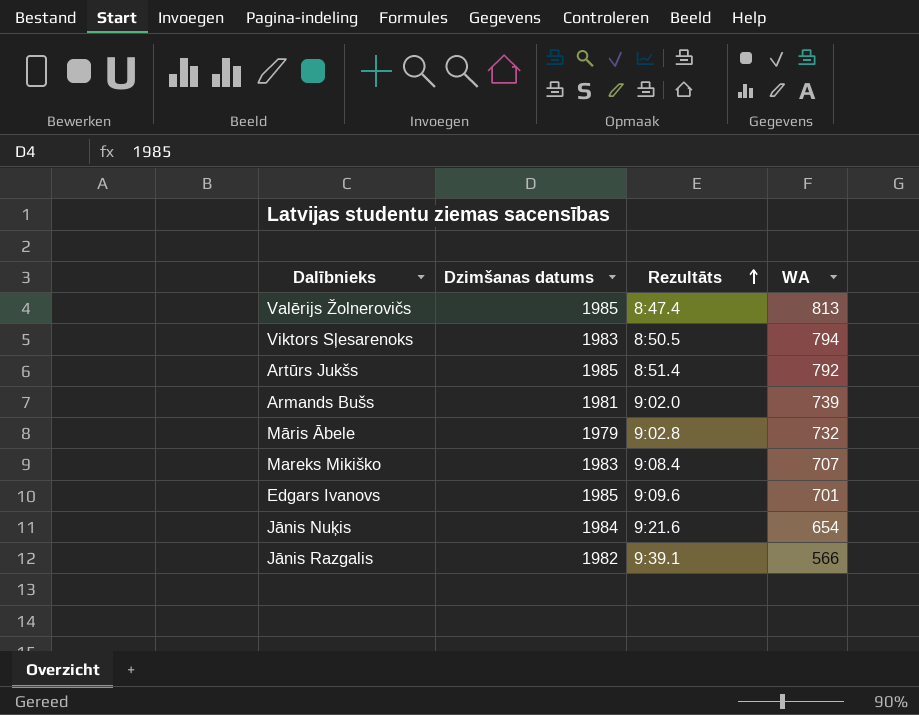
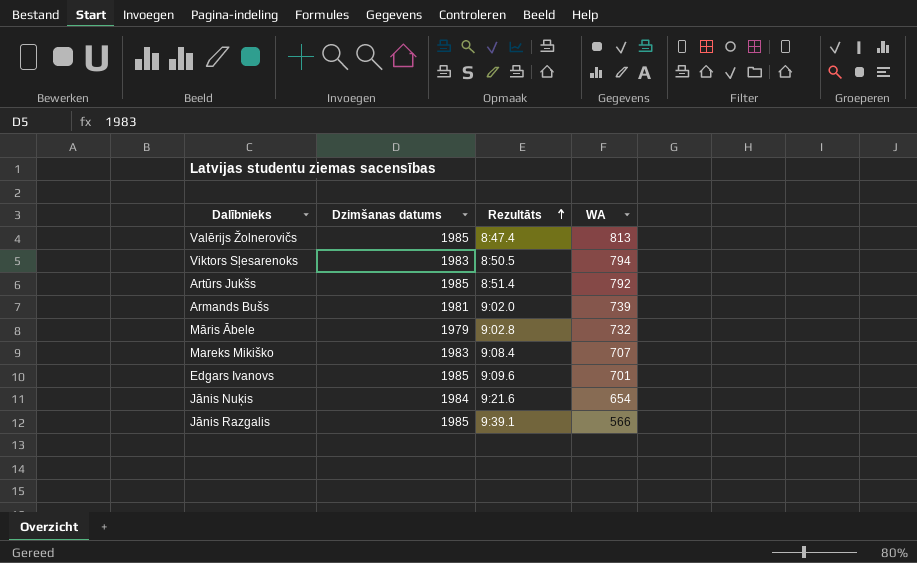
Jānis Razgalis | Dzimšanas datums: 1982 -> 1985

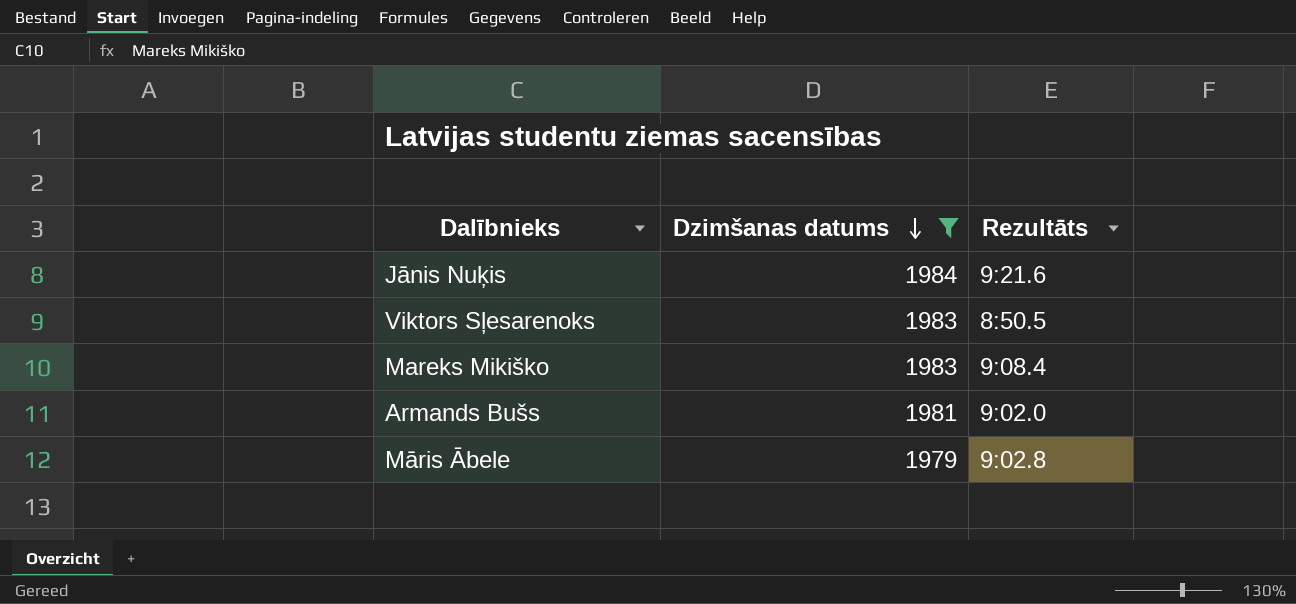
filter: none -> Dzimšanas datums != 1985
row order: Rezultāts ascending -> Dzimšanas datums descending
column WA | position: 4 -> none

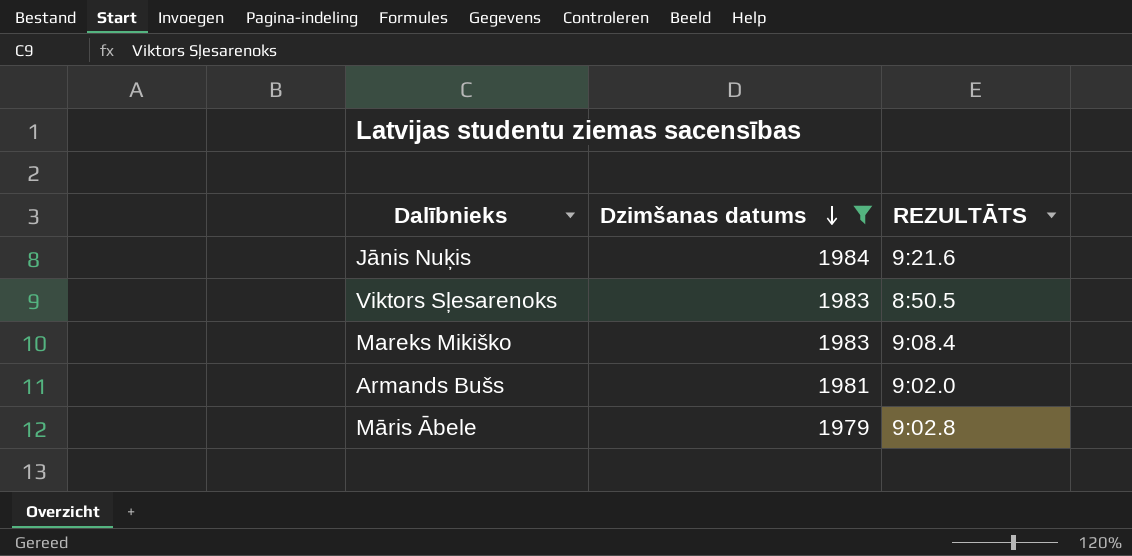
column name: Rezultāts -> REZULTĀTS

